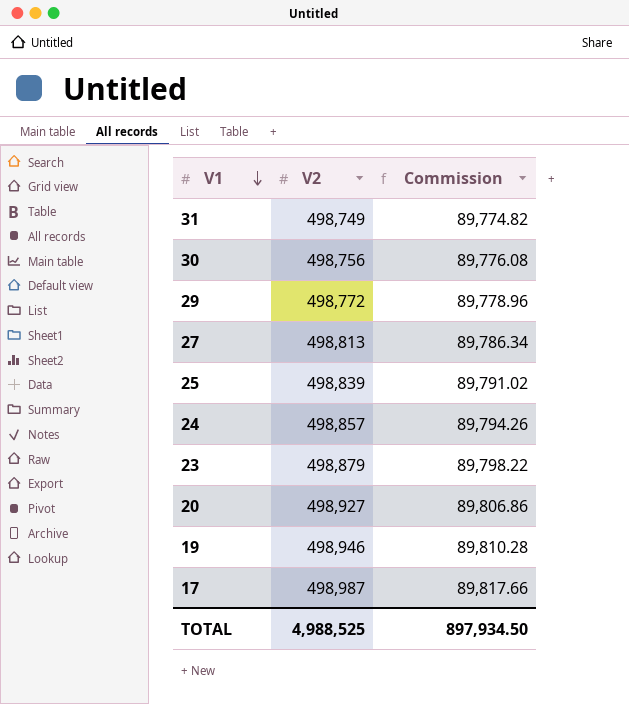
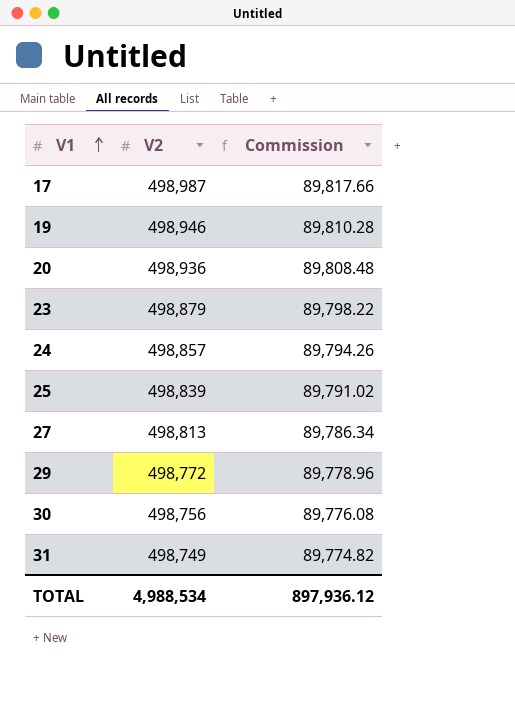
row order: V1 descending -> V1 ascending
20 | V2: 498,927 -> 498,936
20 | Commission: 89,806.86 -> 89,808.48
TOTAL | V2: 4,988,525 -> 4,988,534
TOTAL | Commission: 897,934.50 -> 897,936.12

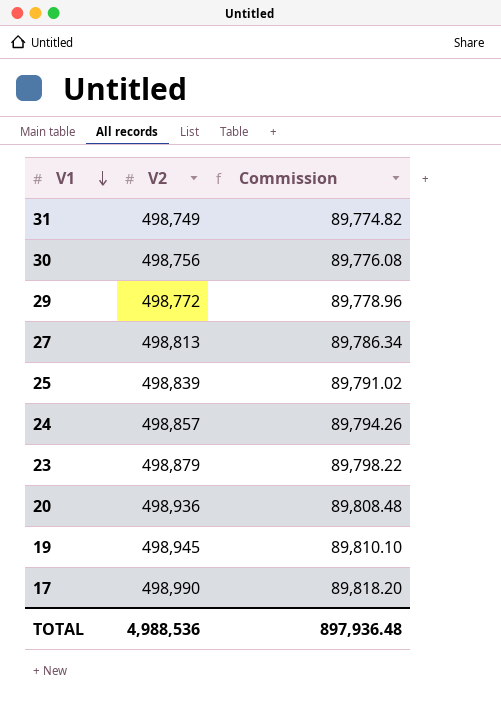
row order: V1 ascending -> V1 descending
19 | V2: 498,946 -> 498,945
19 | Commission: 89,810.28 -> 89,810.10
17 | V2: 498,987 -> 498,990
17 | Commission: 89,817.66 -> 89,818.20
TOTAL | V2: 4,988,534 -> 4,988,536
TOTAL | Commission: 897,936.12 -> 897,936.48

